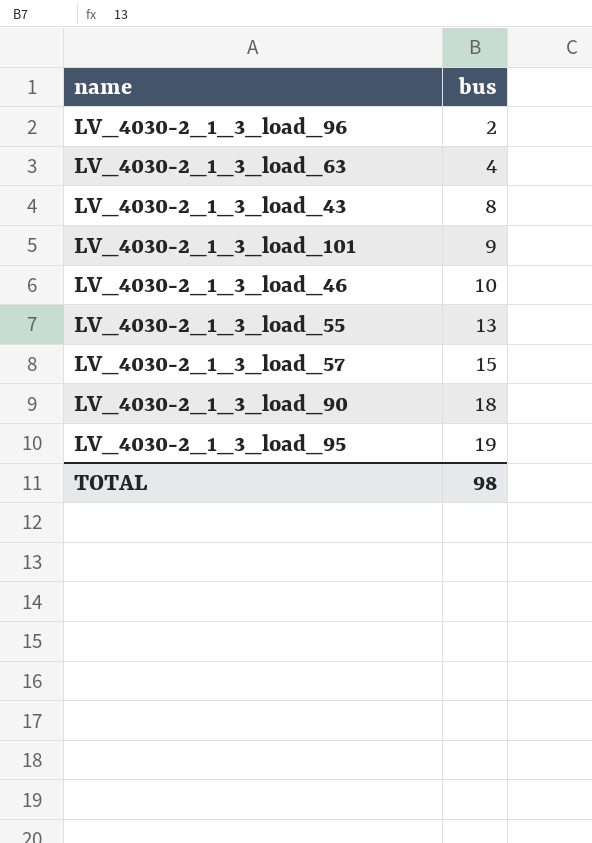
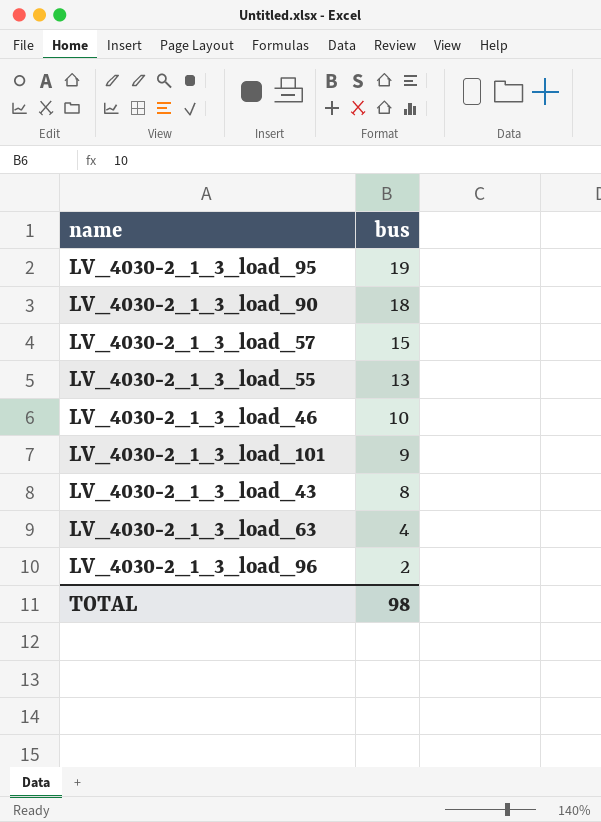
row order: bus ascending -> bus descending

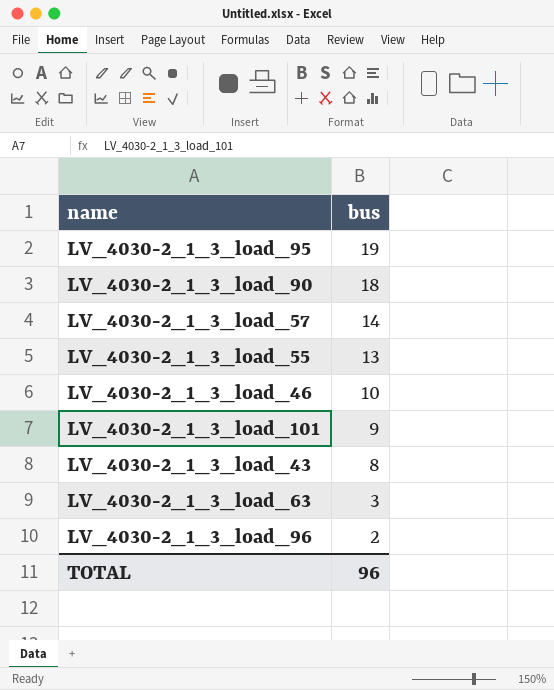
LV_4030-2_1_3_load_57 | bus: 15 -> 14
LV_4030-2_1_3_load_63 | bus: 4 -> 3
TOTAL | bus: 98 -> 96

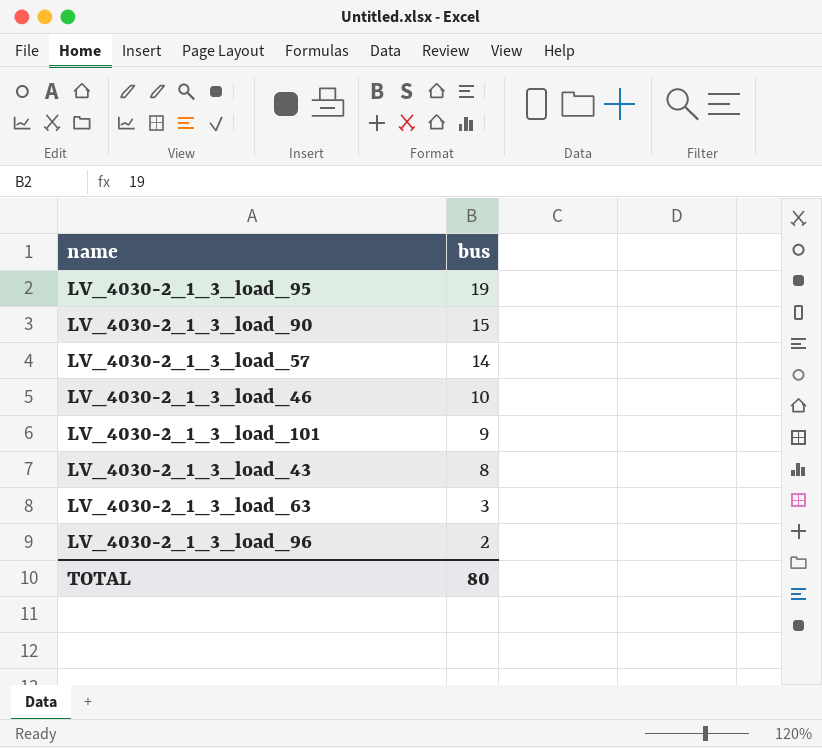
row LV_4030-2_1_3_load_55: 13 -> none
LV_4030-2_1_3_load_90 | bus: 18 -> 15
TOTAL | bus: 96 -> 80

